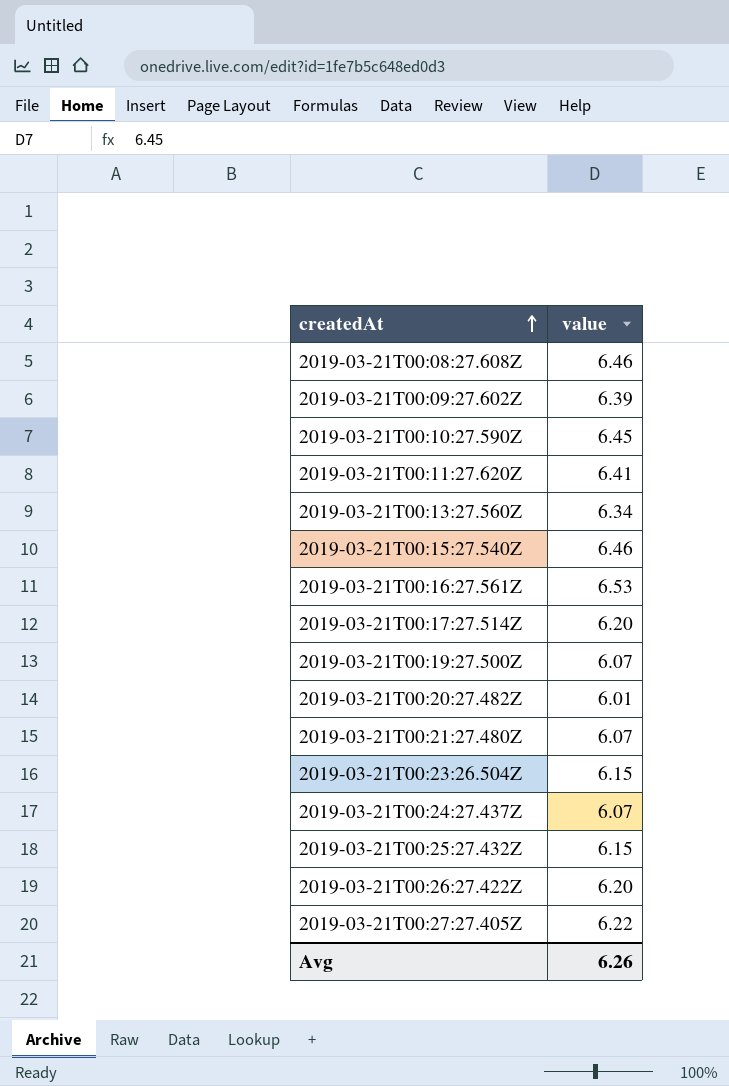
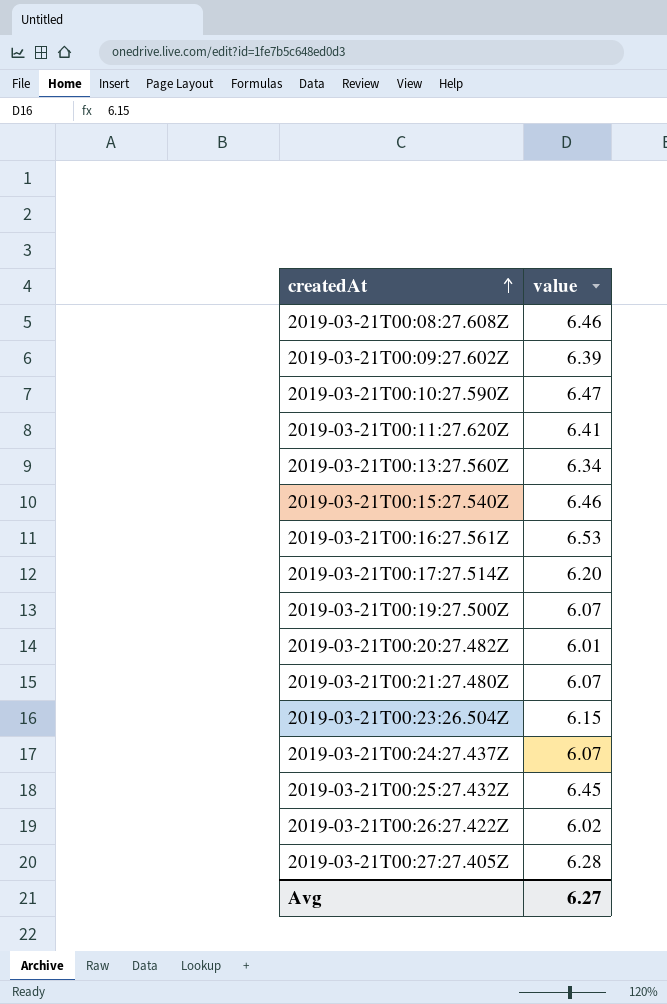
2019-03-21T00:10:27.590Z | value: 6.45 -> 6.47
2019-03-21T00:25:27.432Z | value: 6.15 -> 6.45
2019-03-21T00:26:27.422Z | value: 6.20 -> 6.02
2019-03-21T00:27:27.405Z | value: 6.22 -> 6.28
Avg | value: 6.26 -> 6.27

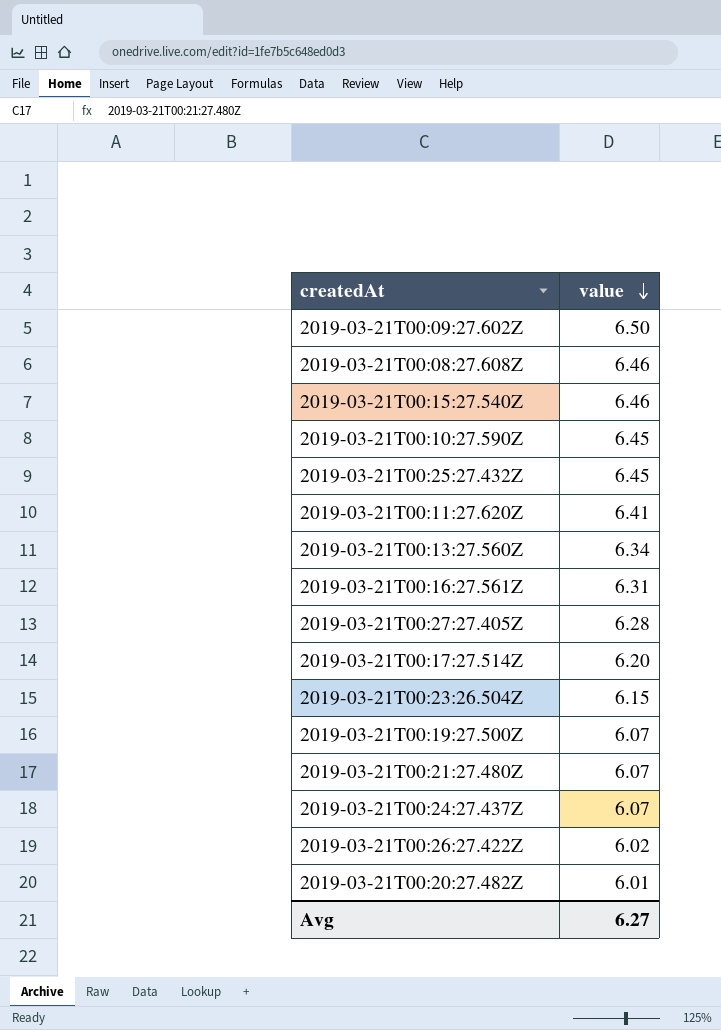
row order: createdAt ascending -> value descending
2019-03-21T00:09:27.602Z | value: 6.39 -> 6.50
2019-03-21T00:10:27.590Z | value: 6.47 -> 6.45
2019-03-21T00:16:27.561Z | value: 6.53 -> 6.31

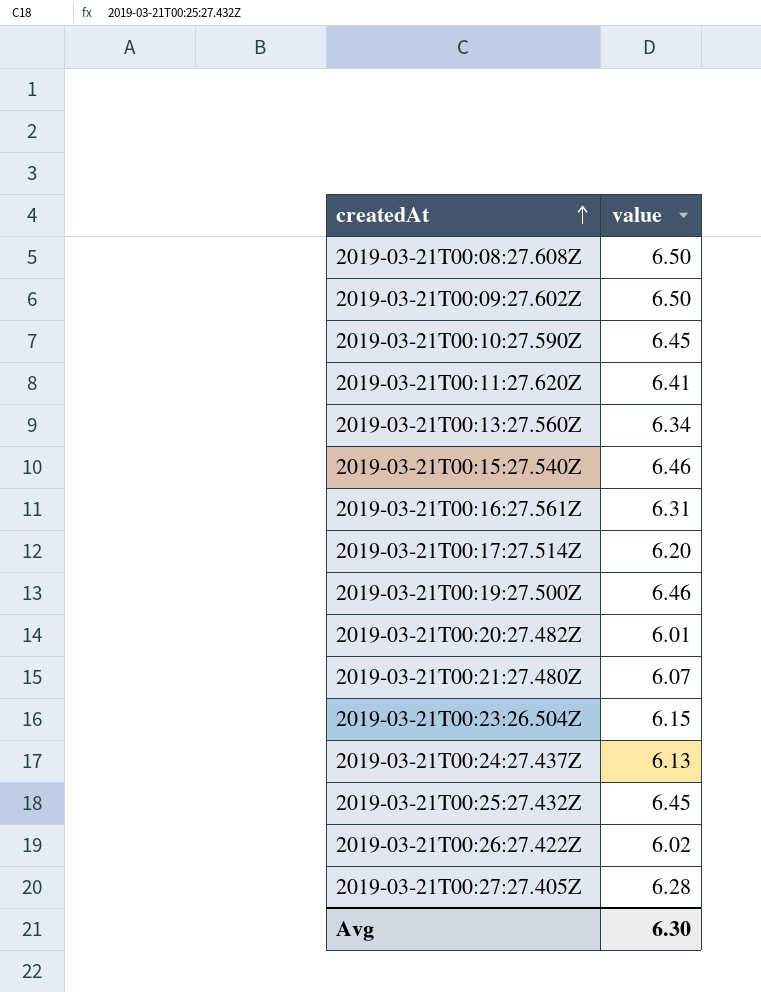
row order: value descending -> createdAt ascending
2019-03-21T00:08:27.608Z | value: 6.46 -> 6.50
2019-03-21T00:19:27.500Z | value: 6.07 -> 6.46
2019-03-21T00:24:27.437Z | value: 6.07 -> 6.13
Avg | value: 6.27 -> 6.30

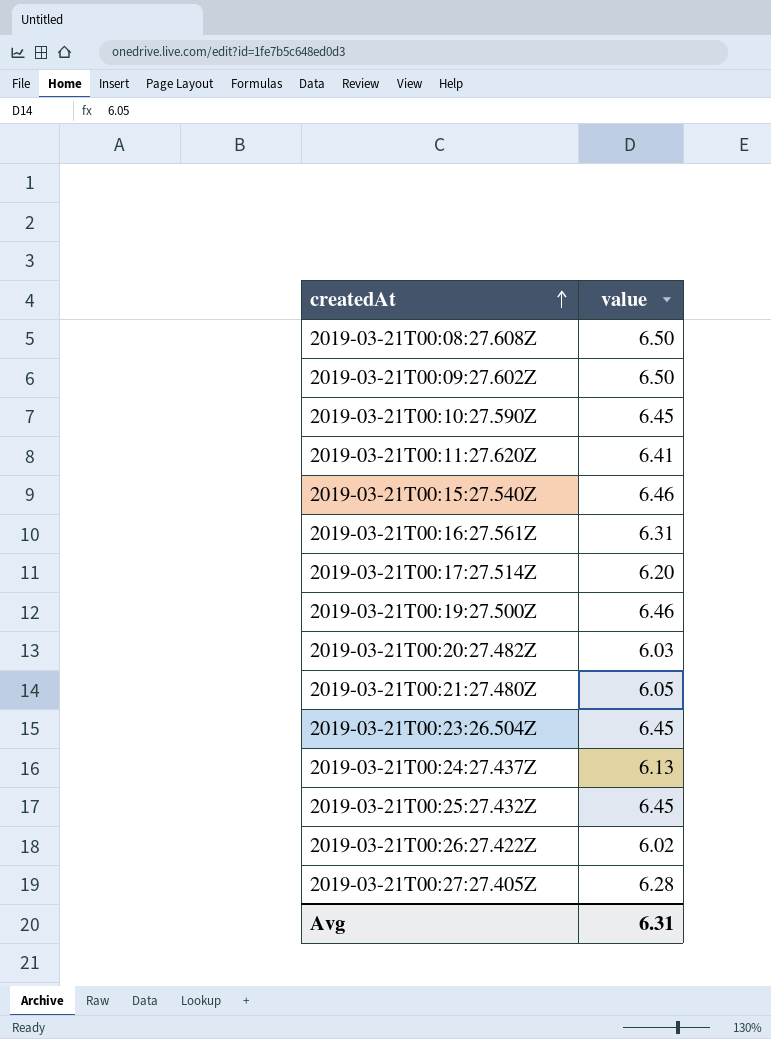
row 2019-03-21T00:13:27.560Z: 6.34 -> none
2019-03-21T00:20:27.482Z | value: 6.01 -> 6.03
2019-03-21T00:21:27.480Z | value: 6.07 -> 6.05
2019-03-21T00:23:26.504Z | value: 6.15 -> 6.45
Avg | value: 6.30 -> 6.31

